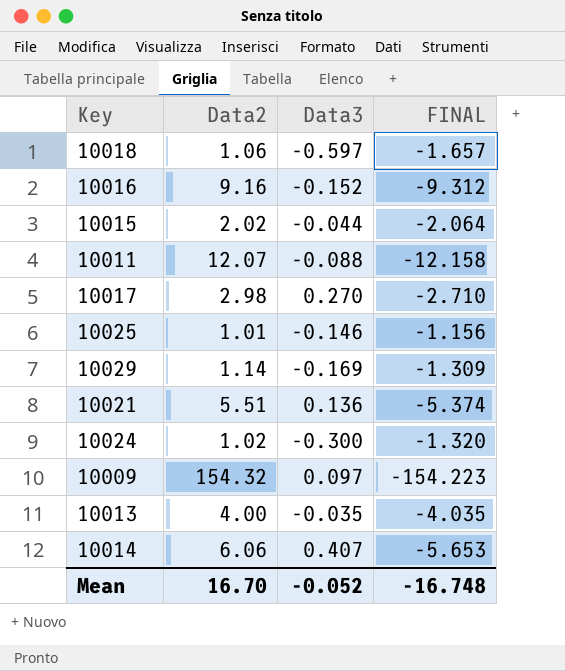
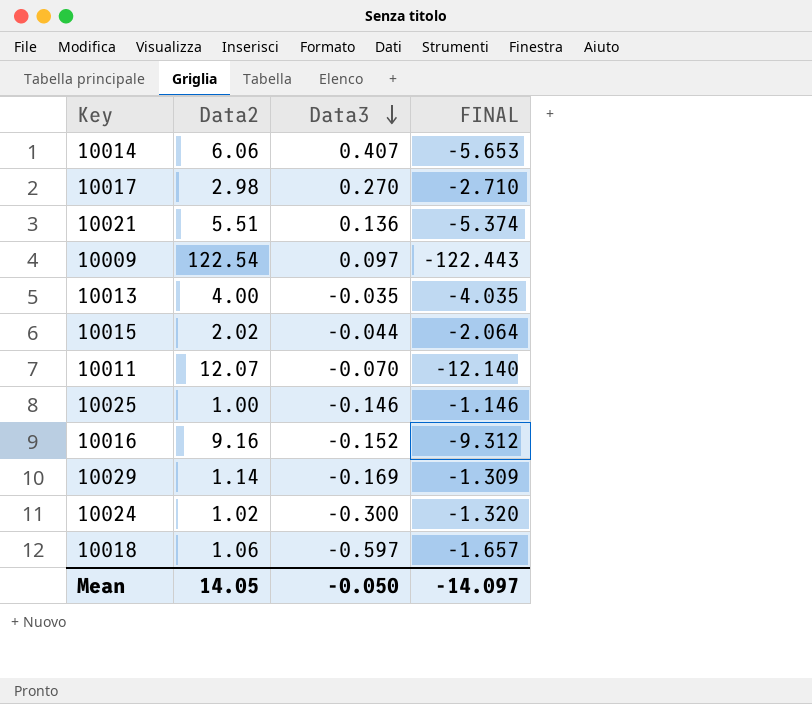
row order: none -> Data3 descending
10009 | Data2: 154.32 -> 122.54
10009 | FINAL: -154.223 -> -122.443
10011 | Data3: -0.088 -> -0.070
10011 | FINAL: -12.158 -> -12.140
10025 | Data2: 1.01 -> 1.00
10025 | FINAL: -1.156 -> -1.146
Mean | Data2: 16.70 -> 14.05
Mean | Data3: -0.052 -> -0.050
Mean | FINAL: -16.748 -> -14.097

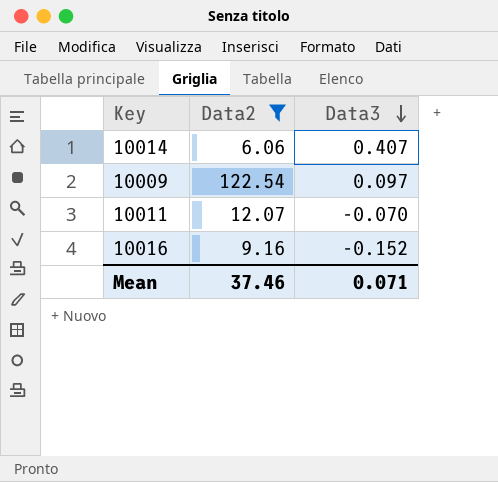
filter: none -> Data2 >= 6.06
column FINAL | formula: [Data3] - [Data2] -> none
Mean | Data2: 14.05 -> 37.46
Mean | Data3: -0.050 -> 0.071

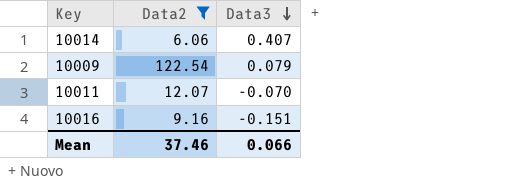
10009 | Data3: 0.097 -> 0.079
10016 | Data3: -0.152 -> -0.151
Mean | Data3: 0.071 -> 0.066

